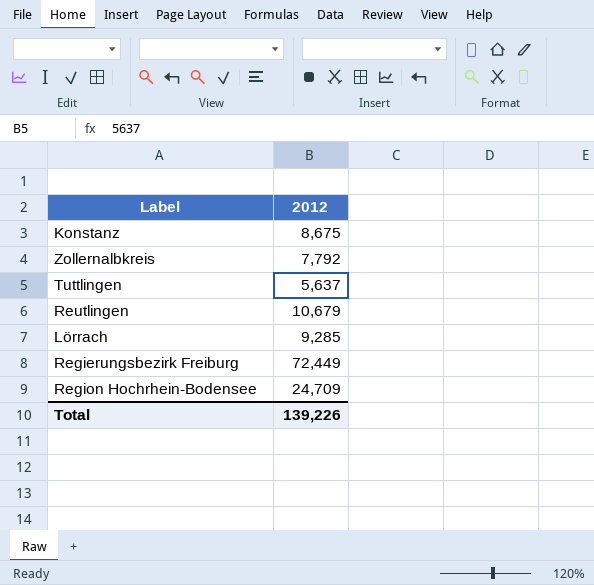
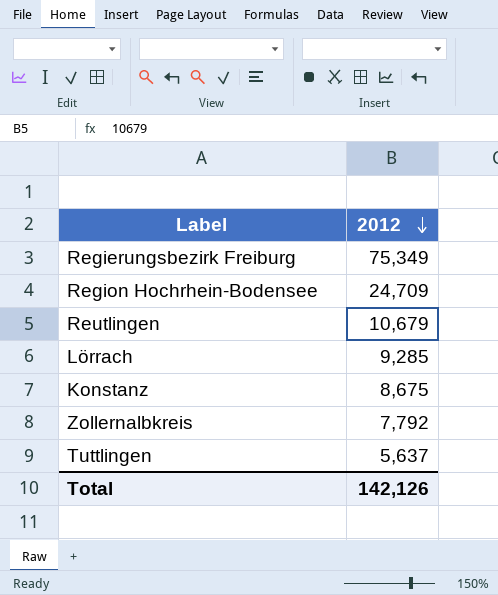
row order: none -> 2012 descending
Regierungsbezirk Freiburg | 2012: 72,449 -> 75,349
Total | 2012: 139,226 -> 142,126

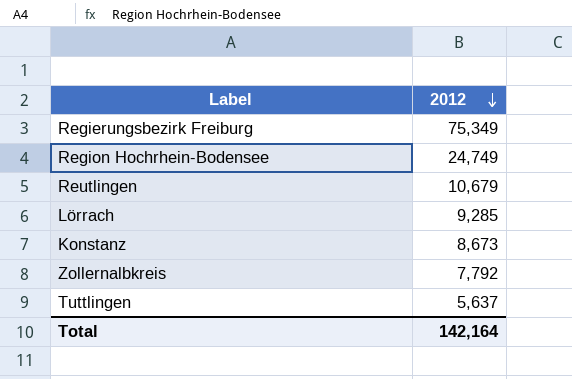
Region Hochrhein-Bodensee | 2012: 24,709 -> 24,749
Konstanz | 2012: 8,675 -> 8,673
Total | 2012: 142,126 -> 142,164

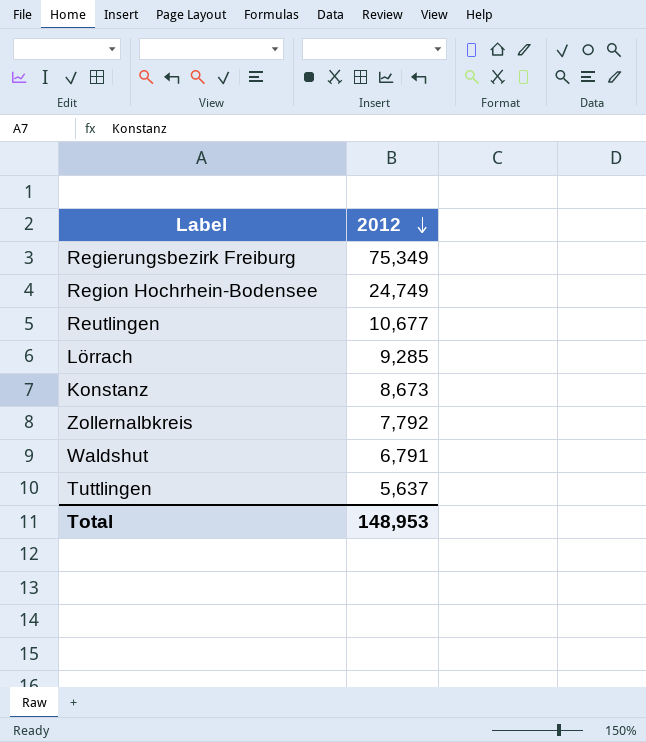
Reutlingen | 2012: 10,679 -> 10,677
row Waldshut: none -> 6,791
Total | 2012: 142,164 -> 148,953

